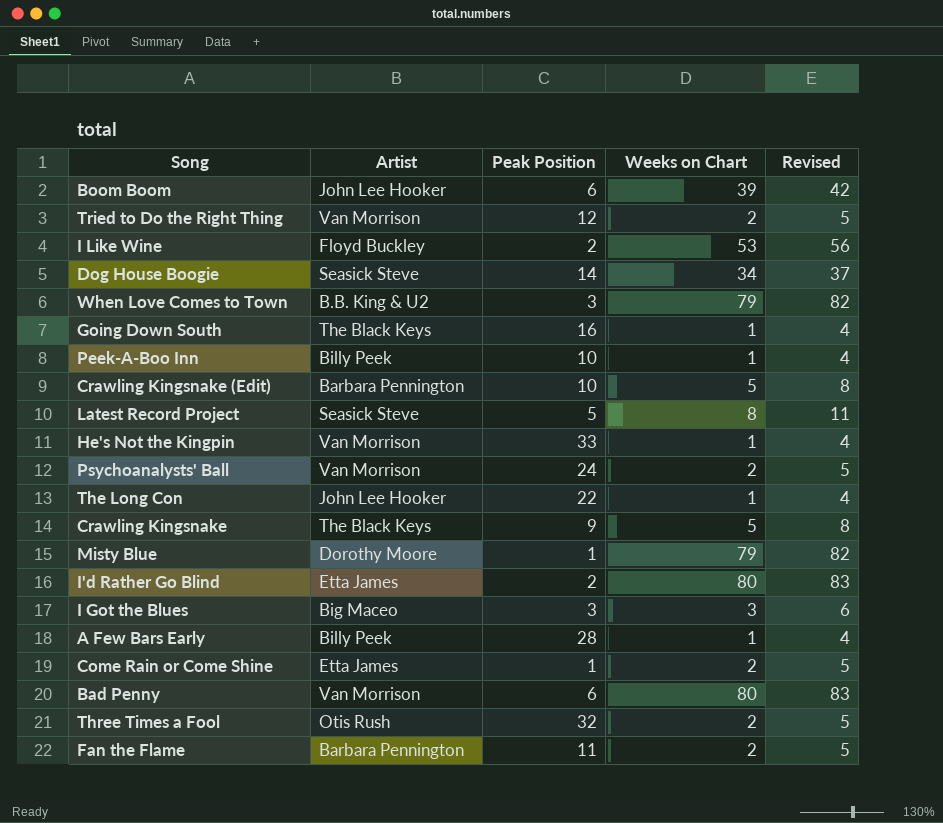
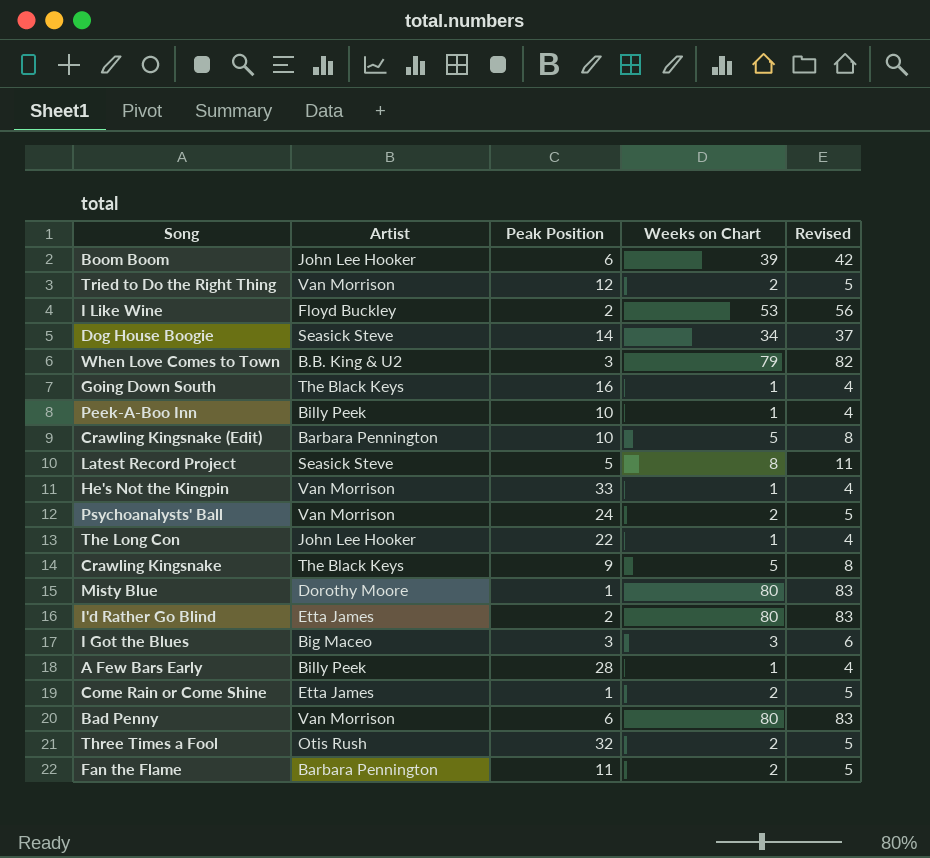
Misty Blue | Weeks on Chart: 79 -> 80
Misty Blue | Revised: 82 -> 83

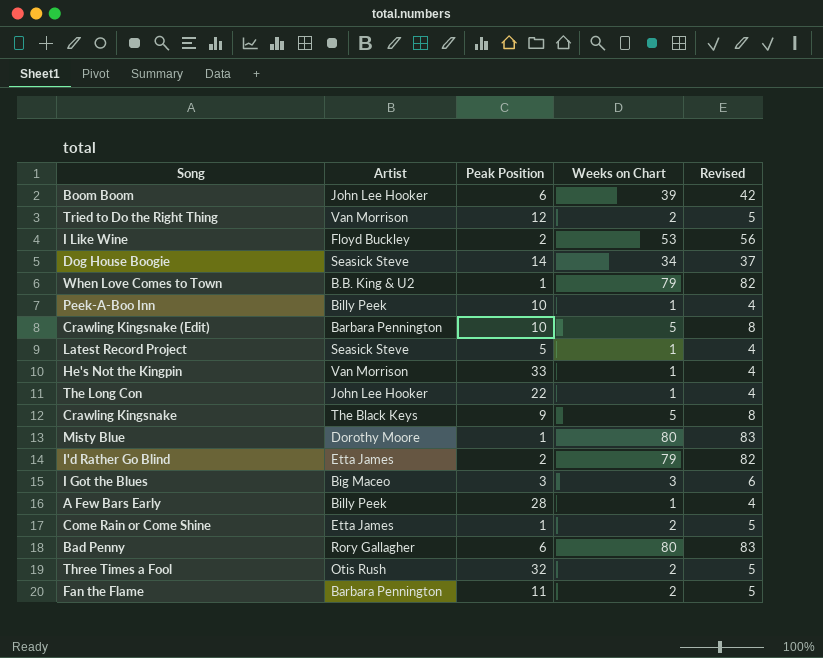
row Going Down South: The Black Keys | 16 | 1 | 4 -> none
row Psychoanalysts' Ball: Van Morrison | 24 | 2 | 5 -> none
When Love Comes to Town | Peak Position: 3 -> 1
Latest Record Project | Weeks on Chart: 8 -> 1
Latest Record Project | Revised: 11 -> 4
I'd Rather Go Blind | Weeks on Chart: 80 -> 79
I'd Rather Go Blind | Revised: 83 -> 82
Bad Penny | Artist: Van Morrison -> Rory Gallagher

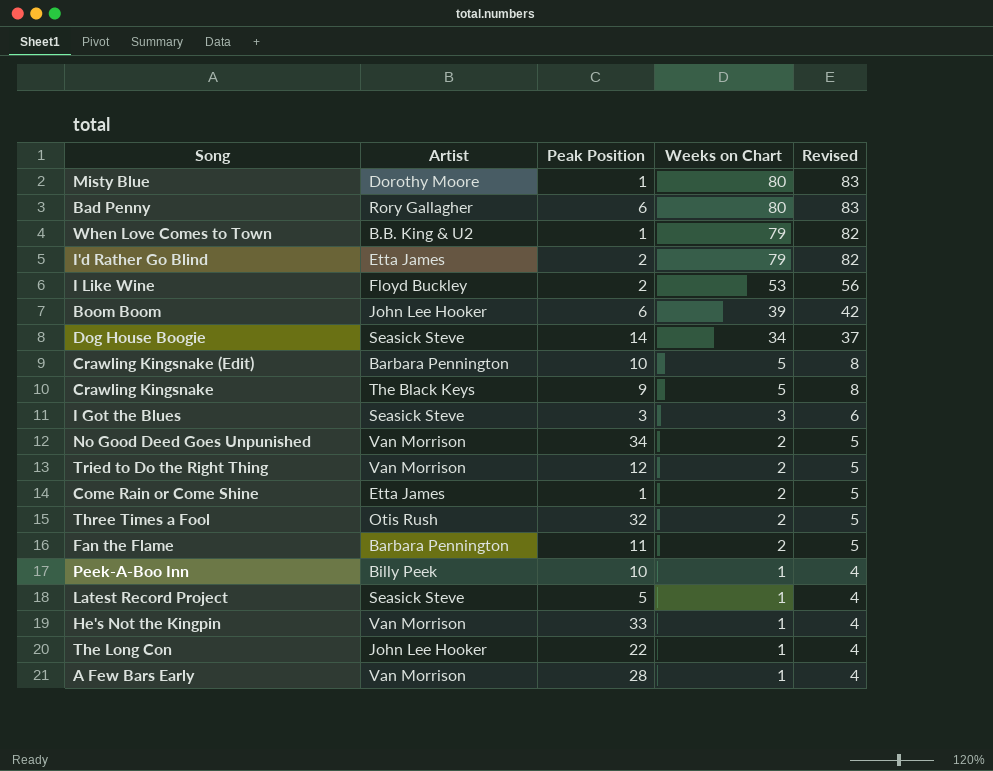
row order: none -> Weeks on Chart descending
I Got the Blues | Artist: Big Maceo -> Seasick Steve
row No Good Deed Goes Unpunished: none -> Van Morrison | 34 | 2 | 5
A Few Bars Early | Artist: Billy Peek -> Van Morrison

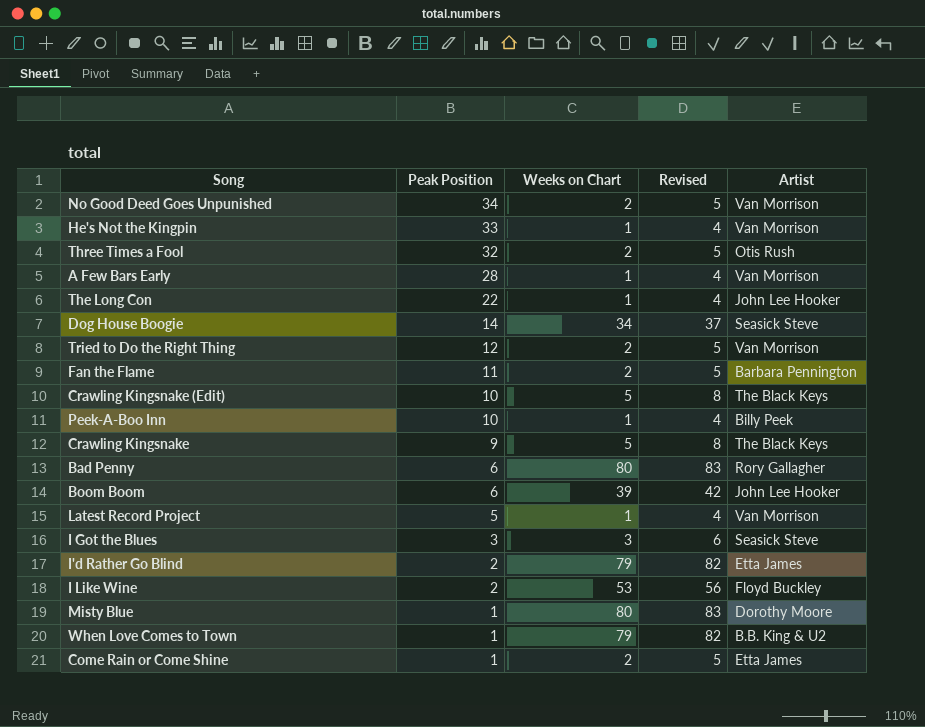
row order: Weeks on Chart descending -> Peak Position descending
column Artist | position: 2 -> 5
Crawling Kingsnake (Edit) | Artist: Barbara Pennington -> The Black Keys
Latest Record Project | Artist: Seasick Steve -> Van Morrison

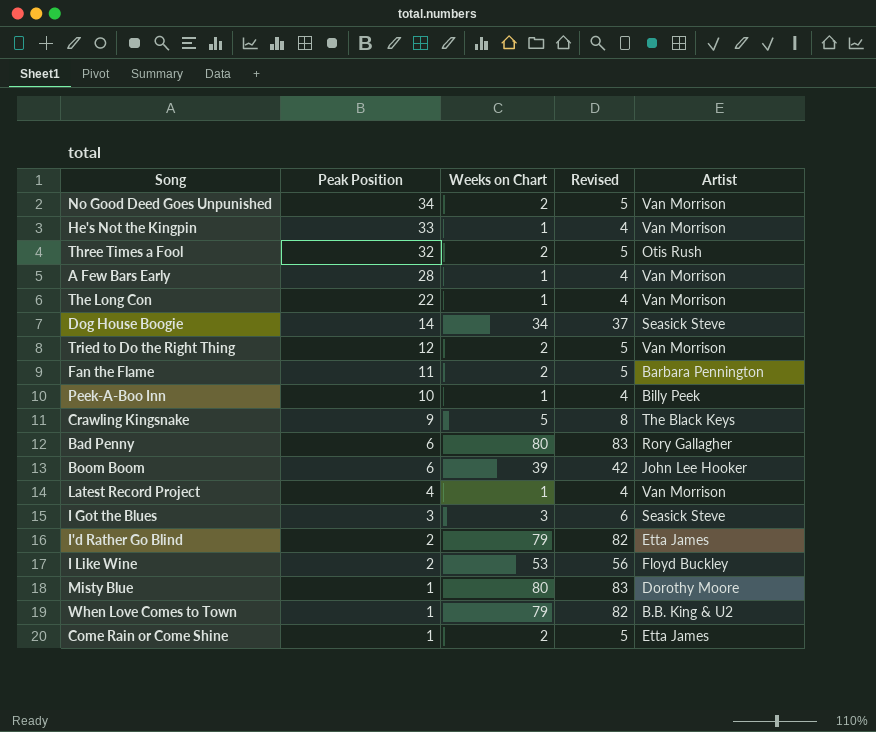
row Crawling Kingsnake (Edit): 10 | 5 | 8 | The Black Keys -> none
The Long Con | Artist: John Lee Hooker -> Van Morrison
Latest Record Project | Peak Position: 5 -> 4

